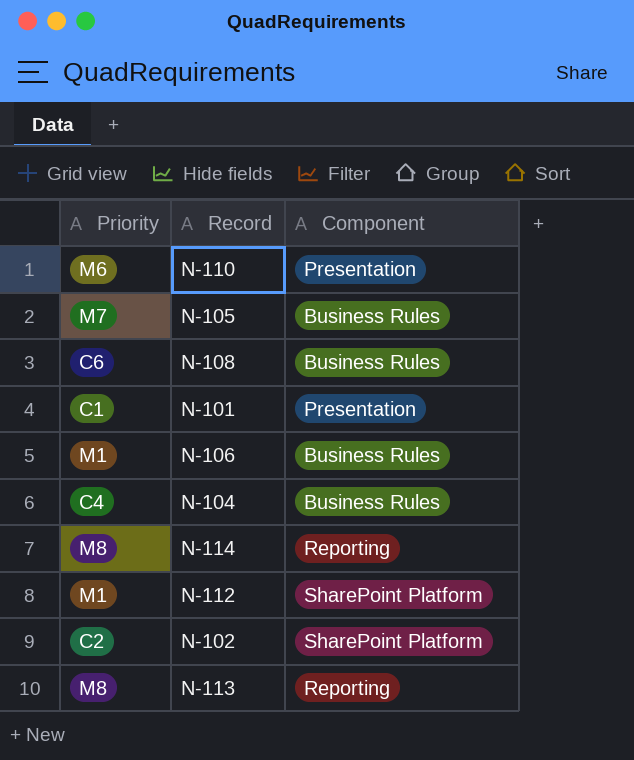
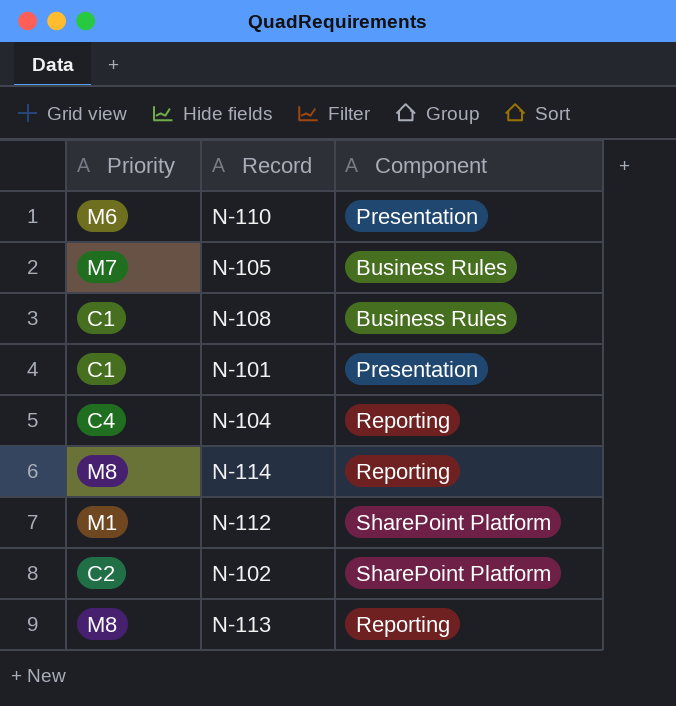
row N-106: M1 | Business Rules -> none
N-108 | Priority: C6 -> C1
N-104 | Component: Business Rules -> Reporting

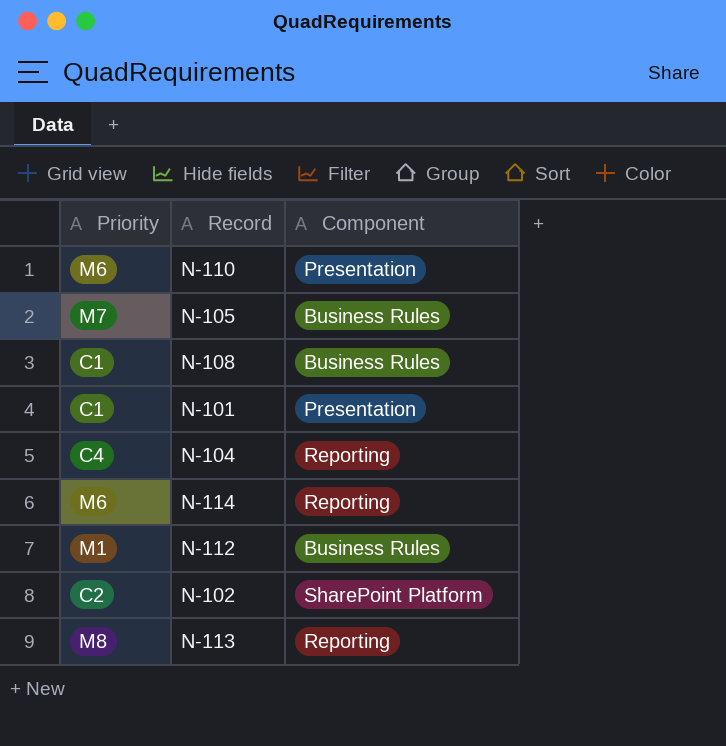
N-114 | Priority: M8 -> M6
N-112 | Component: SharePoint Platform -> Business Rules

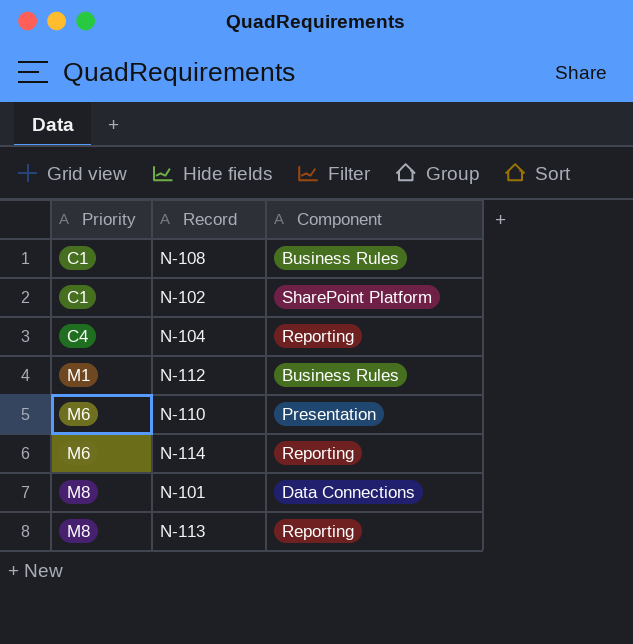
row order: none -> Priority ascending
row N-105: M7 | Business Rules -> none
N-102 | Priority: C2 -> C1
N-101 | Priority: C1 -> M8
N-101 | Component: Presentation -> Data Connections

